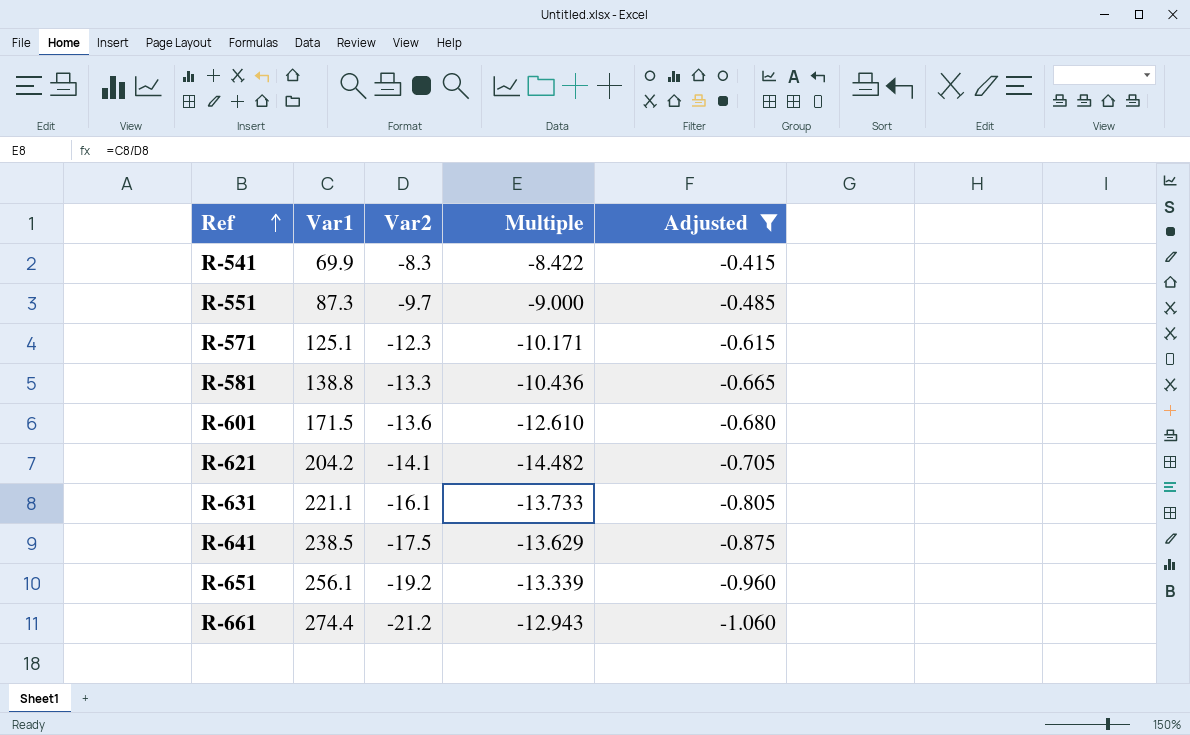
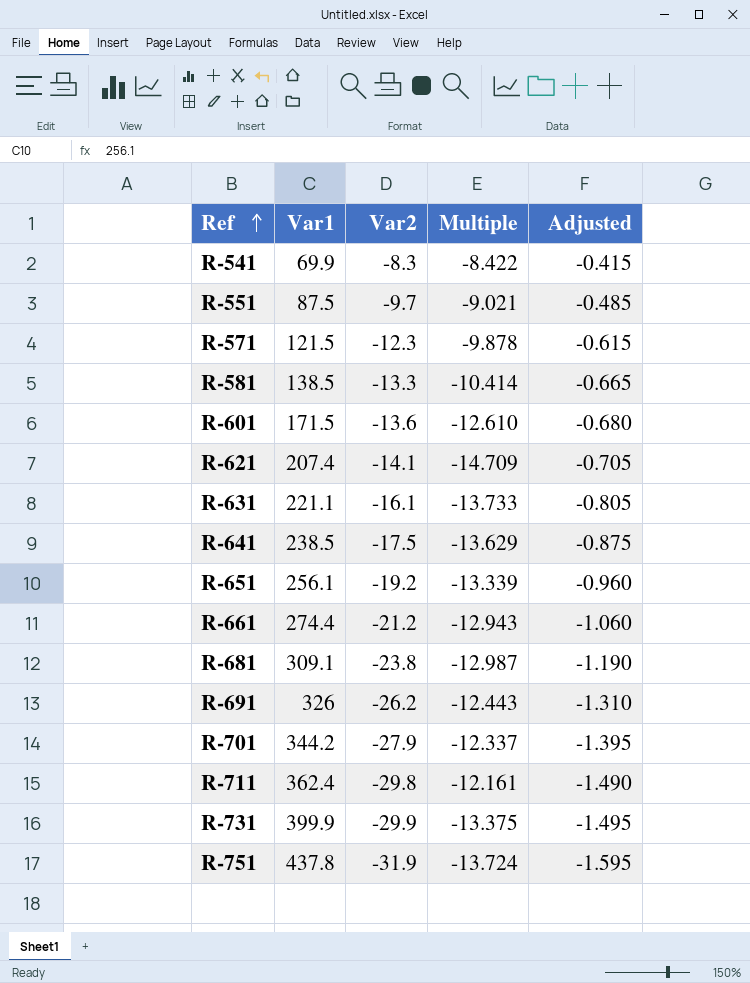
filter: Adjusted >= -1.060 -> none
R-551 | Var1: 87.3 -> 87.5
R-551 | Multiple: -9.000 -> -9.021
R-571 | Var1: 125.1 -> 121.5
R-571 | Multiple: -10.171 -> -9.878
R-581 | Var1: 138.8 -> 138.5
R-581 | Multiple: -10.436 -> -10.414
R-621 | Var1: 204.2 -> 207.4
R-621 | Multiple: -14.482 -> -14.709

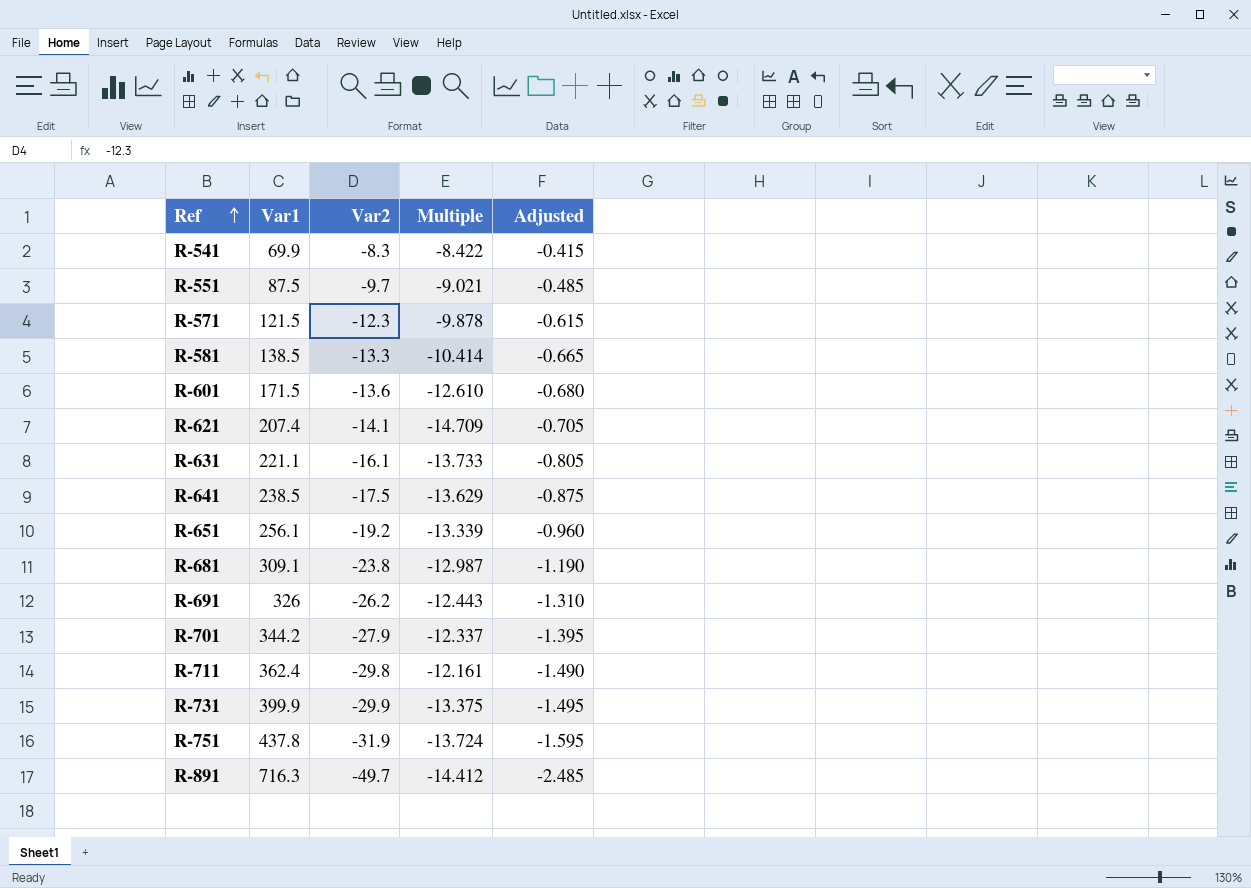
row R-661: 274.4 | -21.2 | -12.943 | -1.060 -> none
row R-891: none -> 716.3 | -49.7 | -14.412 | -2.485

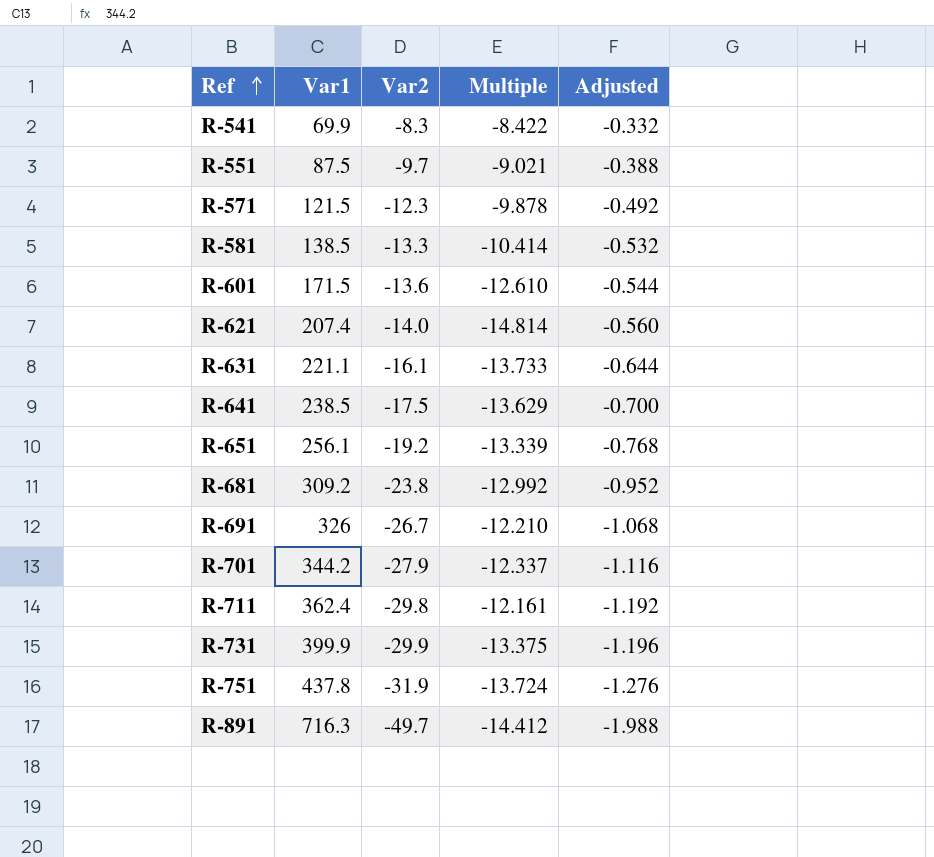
column Adjusted | formula: [Var2] * 0.05 -> [Var2] * 0.04
R-621 | Var2: -14.1 -> -14.0
R-621 | Multiple: -14.709 -> -14.814
R-681 | Var1: 309.1 -> 309.2
R-681 | Multiple: -12.987 -> -12.992
R-691 | Var2: -26.2 -> -26.7
R-691 | Multiple: -12.443 -> -12.210

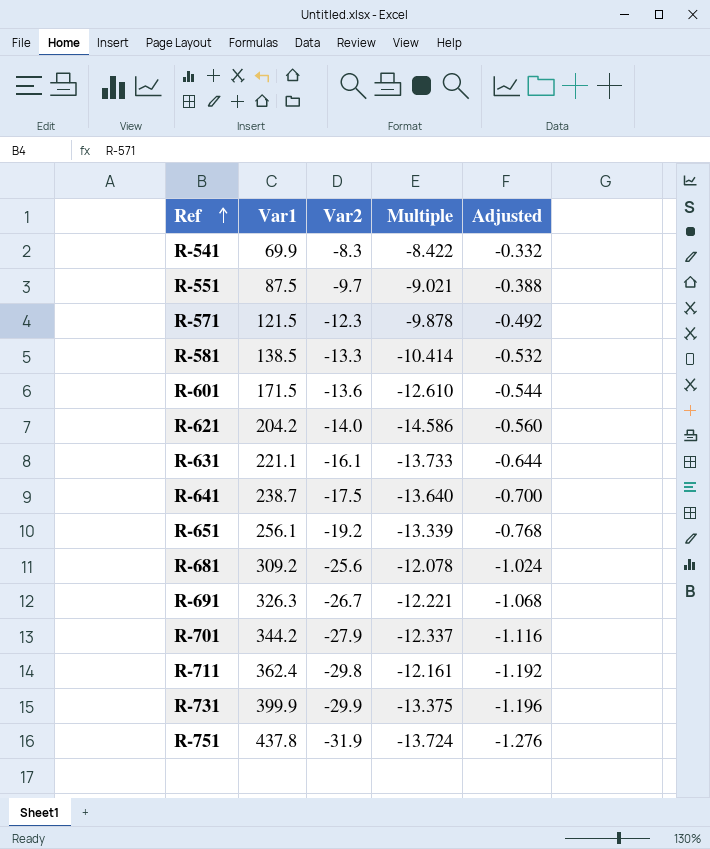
row R-891: 716.3 | -49.7 | -14.412 | -1.988 -> none
R-621 | Var1: 207.4 -> 204.2
R-621 | Multiple: -14.814 -> -14.586
R-641 | Var1: 238.5 -> 238.7
R-641 | Multiple: -13.629 -> -13.640
R-681 | Var2: -23.8 -> -25.6
R-681 | Multiple: -12.992 -> -12.078
R-681 | Adjusted: -0.952 -> -1.024
R-691 | Var1: 326 -> 326.3
R-691 | Multiple: -12.210 -> -12.221

